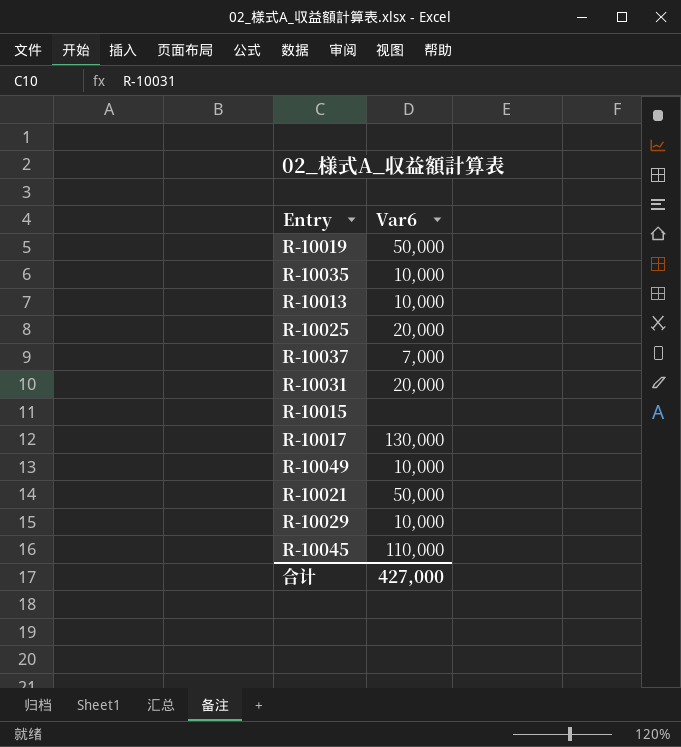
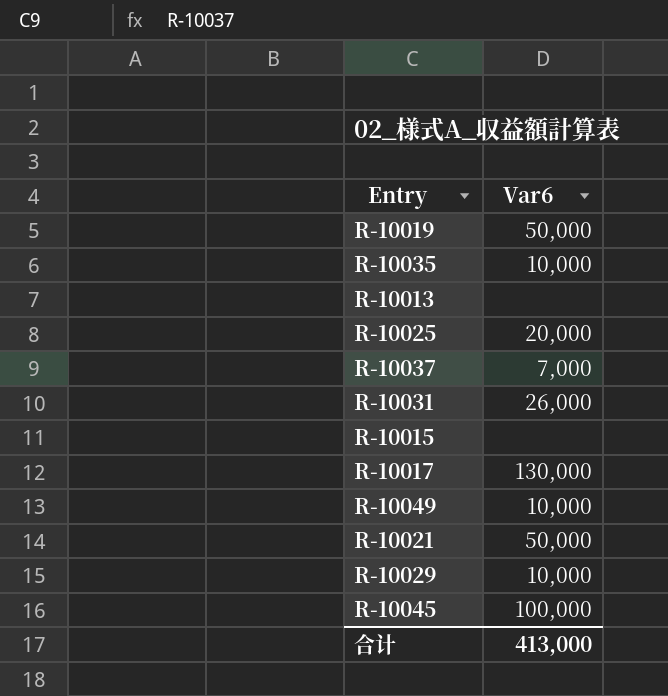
R-10013 | Var6: 10,000 -> none
R-10031 | Var6: 20,000 -> 26,000
R-10045 | Var6: 110,000 -> 100,000
合计 | Var6: 427,000 -> 413,000

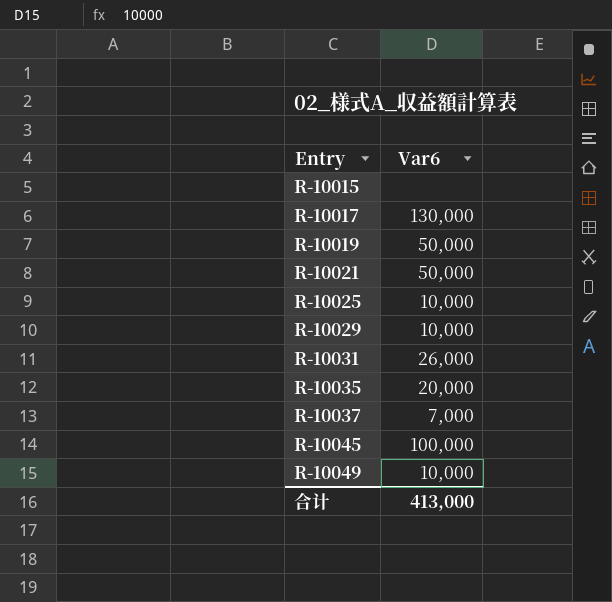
row order: none -> Entry ascending
row R-10013: none -> none
R-10025 | Var6: 20,000 -> 10,000
R-10035 | Var6: 10,000 -> 20,000

